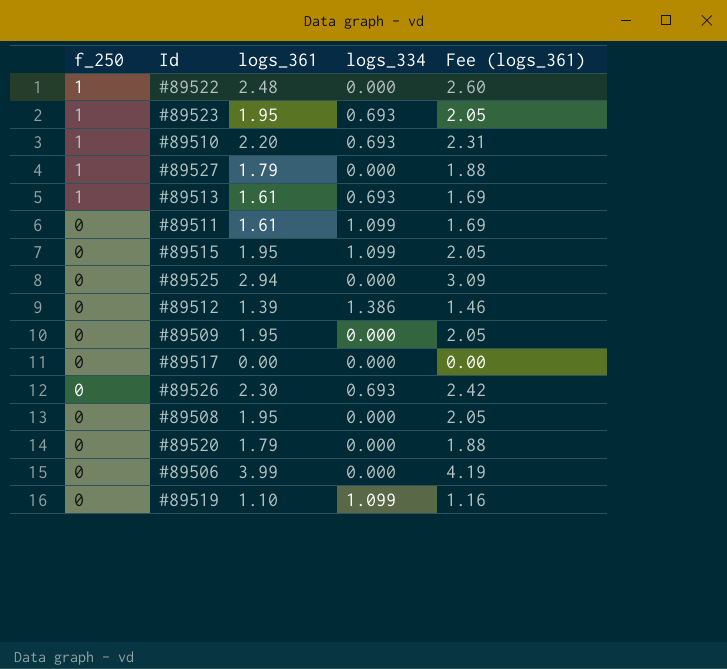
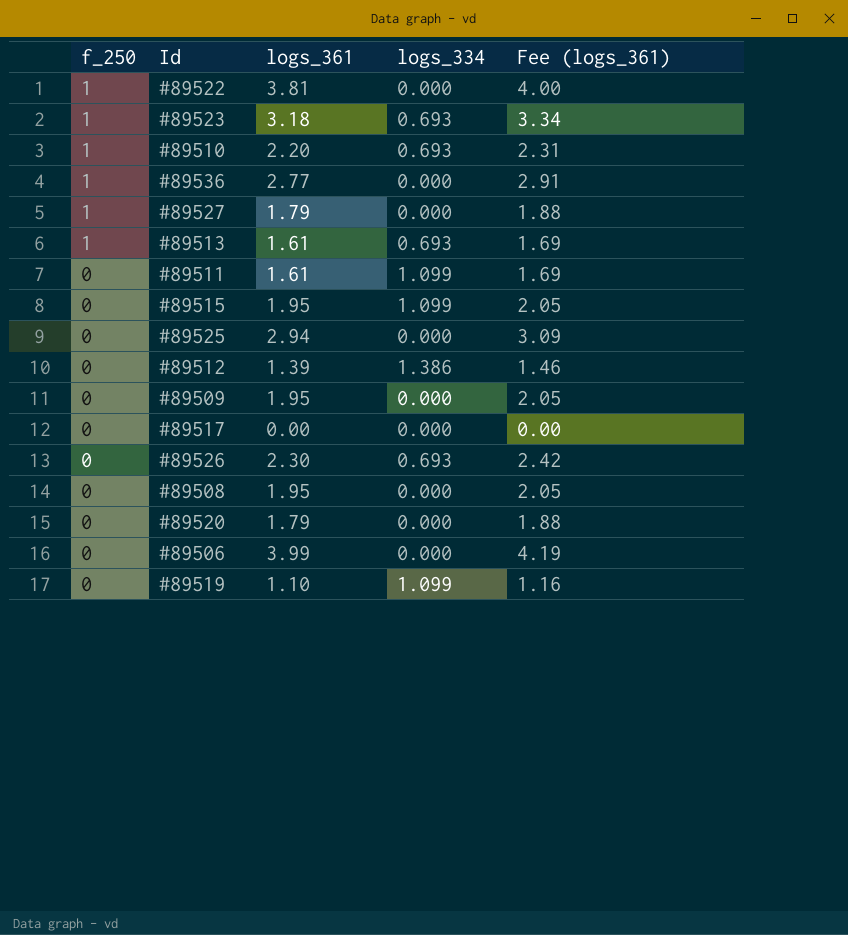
#89522 | logs_361: 2.48 -> 3.81
#89522 | Fee (logs_361): 2.60 -> 4.00
#89523 | logs_361: 1.95 -> 3.18
#89523 | Fee (logs_361): 2.05 -> 3.34
row #89536: none -> 1 | 2.77 | 0.000 | 2.91

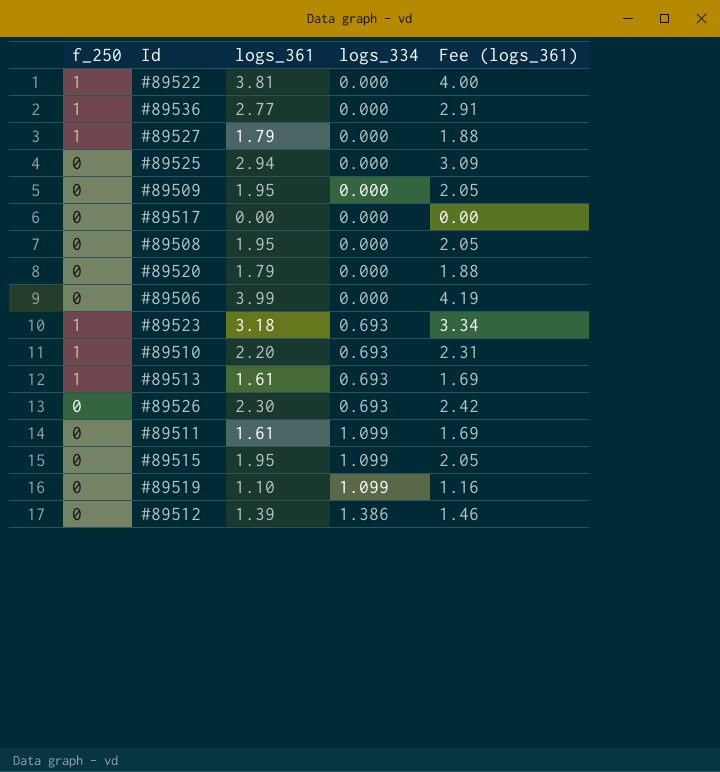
row order: f_250 descending -> logs_334 ascending

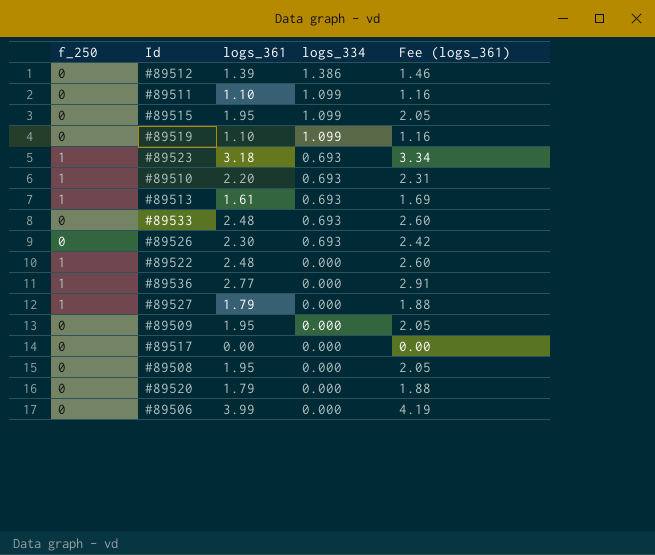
row order: logs_334 ascending -> logs_334 descending
row #89525: 0 | 2.94 | 0.000 | 3.09 -> none
#89511 | logs_361: 1.61 -> 1.10
#89511 | Fee (logs_361): 1.69 -> 1.16
row #89533: none -> 0 | 2.48 | 0.693 | 2.60
#89522 | logs_361: 3.81 -> 2.48
#89522 | Fee (logs_361): 4.00 -> 2.60

